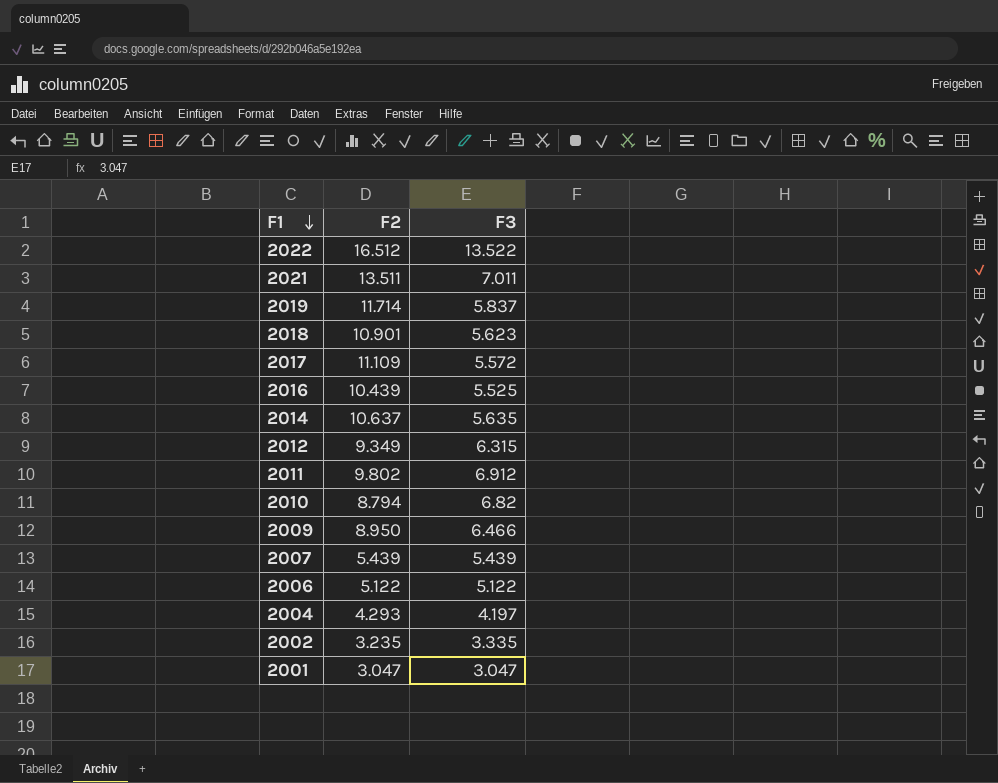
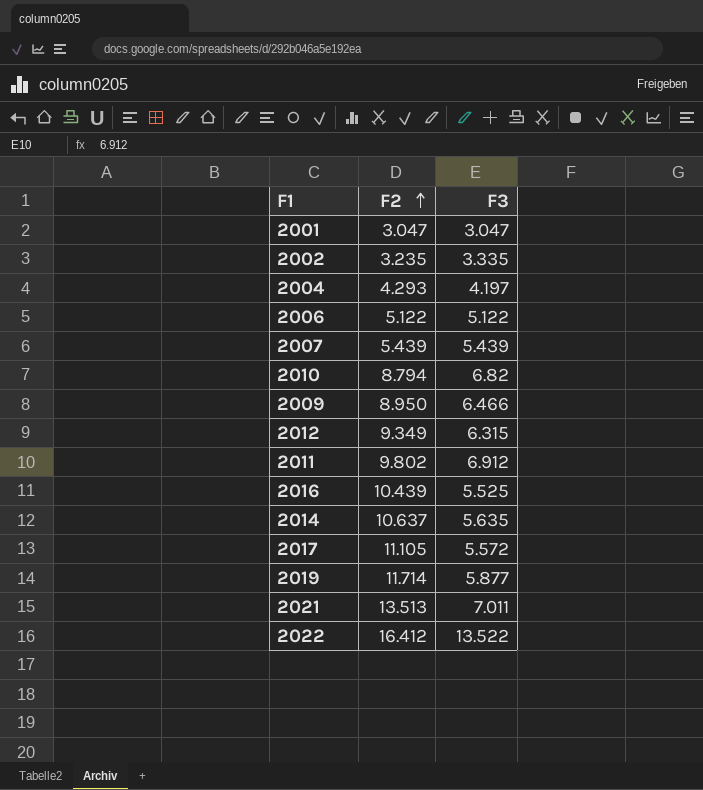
row order: F1 descending -> F2 ascending
row 2018: 10.901 | 5.623 -> none
2017 | F2: 11.109 -> 11.105
2019 | F3: 5.837 -> 5.877
2021 | F2: 13.511 -> 13.513
2022 | F2: 16.512 -> 16.412

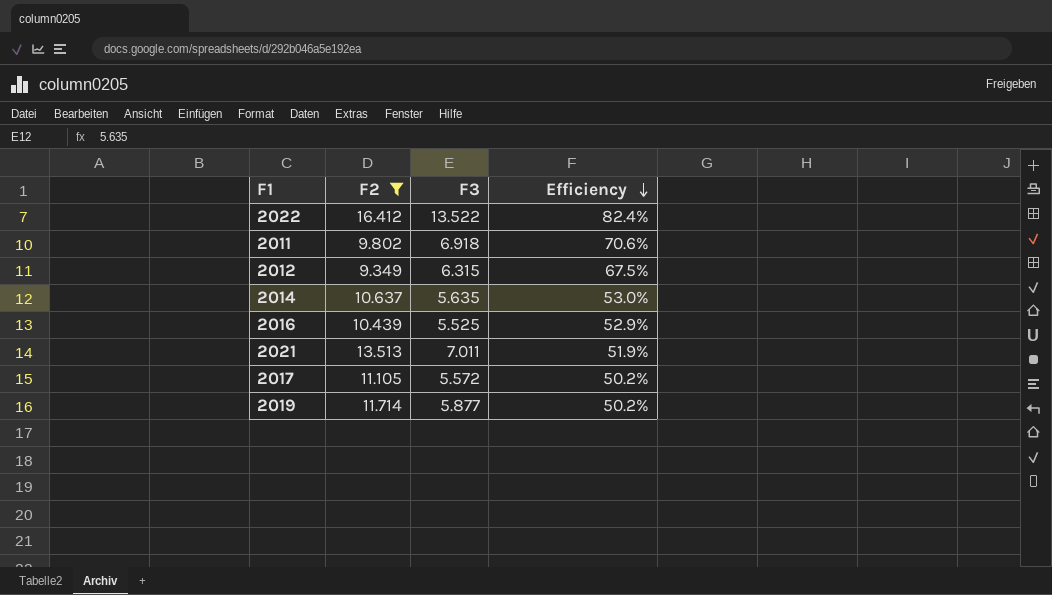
filter: none -> F2 >= 9.349
row order: F2 ascending -> Efficiency descending
column Efficiency | formula: none -> [F3] / [F2]
2011 | F3: 6.912 -> 6.918

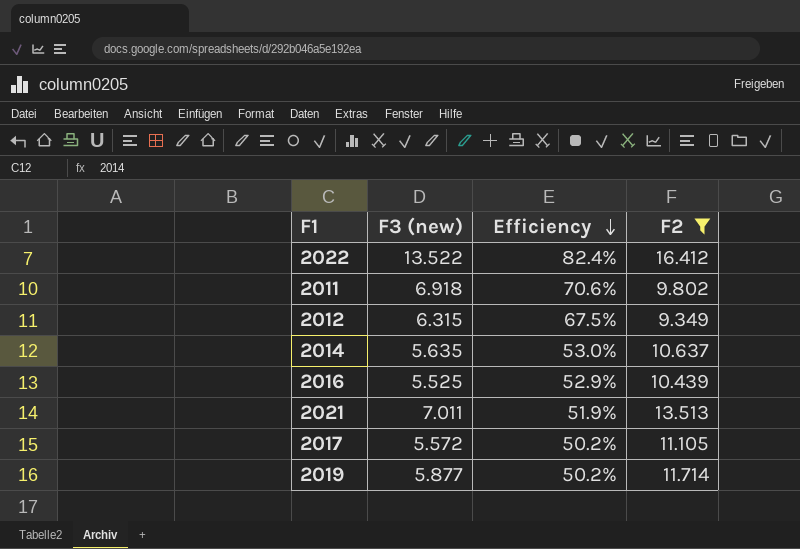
column name: F3 -> F3 (new)
column F2 | position: 2 -> 4

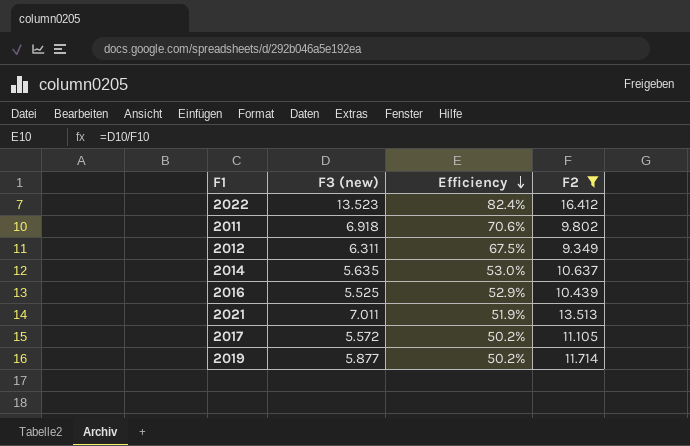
2022 | F3 (new): 13.522 -> 13.523
2012 | F3 (new): 6.315 -> 6.311

